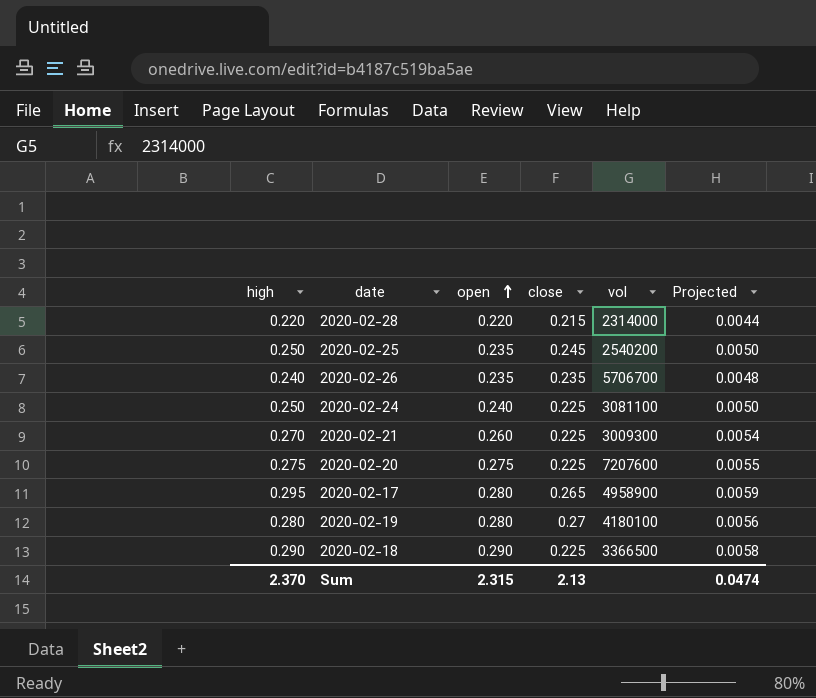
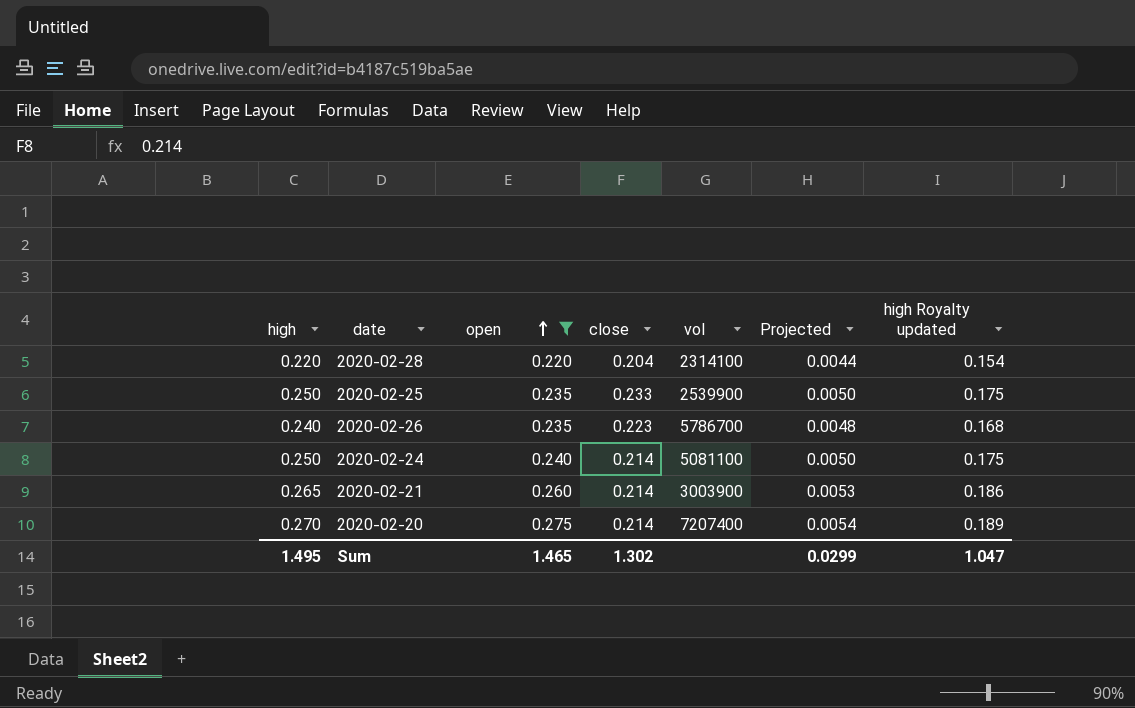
filter: none -> open <= 0.275
column high Royalty updated | formula: none -> [high] * 0.7
2020-02-28 | close: 0.215 -> 0.204
2020-02-28 | vol: 2314000 -> 2314100
2020-02-25 | close: 0.245 -> 0.233
2020-02-25 | vol: 2540200 -> 2539900
2020-02-26 | close: 0.235 -> 0.223
2020-02-26 | vol: 5706700 -> 5786700
2020-02-24 | close: 0.225 -> 0.214
2020-02-24 | vol: 3081100 -> 5081100
2020-02-21 | high: 0.270 -> 0.265
2020-02-21 | close: 0.225 -> 0.214
2020-02-21 | vol: 3009300 -> 3003900
2020-02-21 | Projected: 0.0054 -> 0.0053
2020-02-20 | high: 0.275 -> 0.270
2020-02-20 | close: 0.225 -> 0.214
2020-02-20 | vol: 7207600 -> 7207400
2020-02-20 | Projected: 0.0055 -> 0.0054
Sum | high: 2.370 -> 1.495
Sum | open: 2.315 -> 1.465
Sum | close: 2.13 -> 1.302
Sum | Projected: 0.0474 -> 0.0299

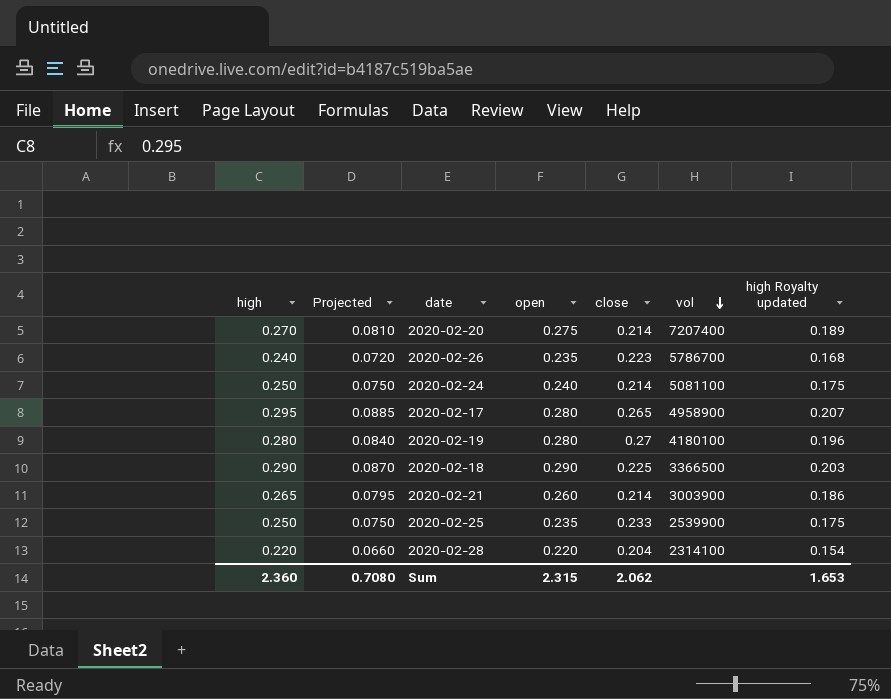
filter: open <= 0.275 -> none
row order: open ascending -> vol descending
column Projected | formula: [high] * 0.02 -> [high] * 0.3
column Projected | position: 6 -> 2
Sum | high: 1.495 -> 2.360
Sum | Projected: 0.0299 -> 0.7080
Sum | open: 1.465 -> 2.315
Sum | close: 1.302 -> 2.062
Sum | high Royalty updated: 1.047 -> 1.653

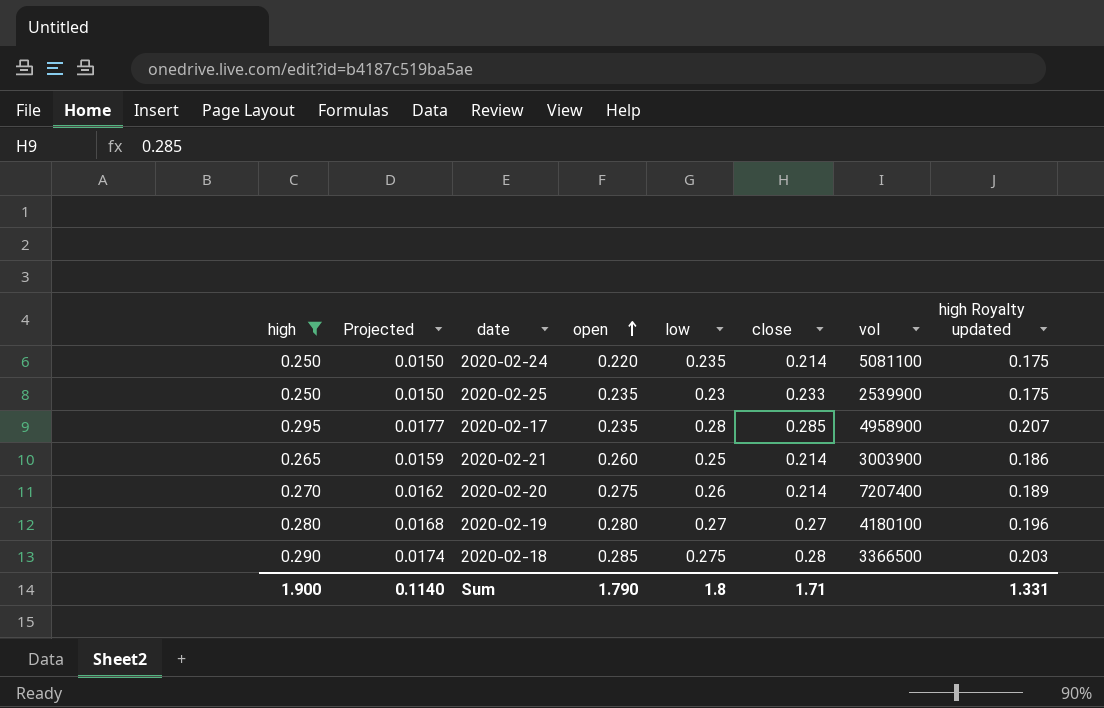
filter: none -> high >= 0.250
row order: vol descending -> open ascending
column Projected | formula: [high] * 0.3 -> [high] * 0.06
column low | position: none -> 5
2020-02-24 | open: 0.240 -> 0.220
2020-02-17 | open: 0.280 -> 0.235
2020-02-17 | close: 0.265 -> 0.285
2020-02-18 | open: 0.290 -> 0.285
2020-02-18 | close: 0.225 -> 0.28
Sum | high: 2.360 -> 1.900
Sum | Projected: 0.7080 -> 0.1140
Sum | open: 2.315 -> 1.790
Sum | close: 2.062 -> 1.71
Sum | high Royalty updated: 1.653 -> 1.331

